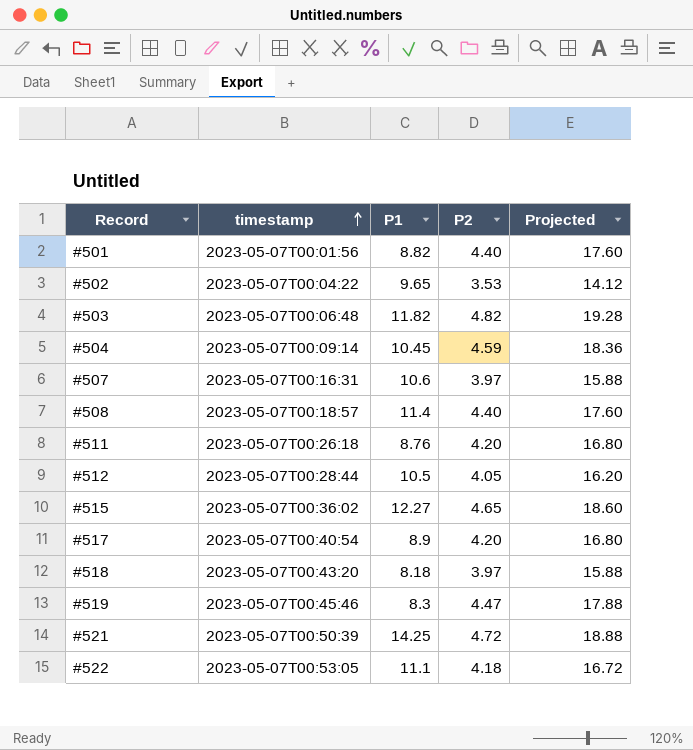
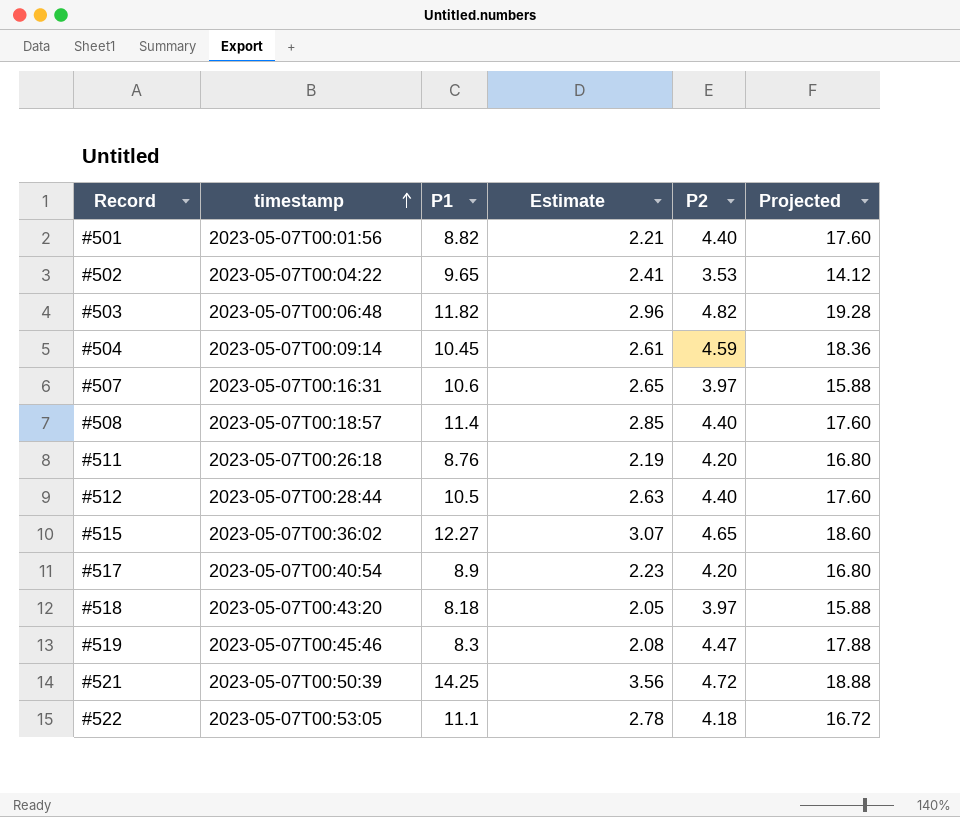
column Estimate | formula: none -> [P1] * 0.25
#512 | P2: 4.05 -> 4.40
#512 | Projected: 16.20 -> 17.60

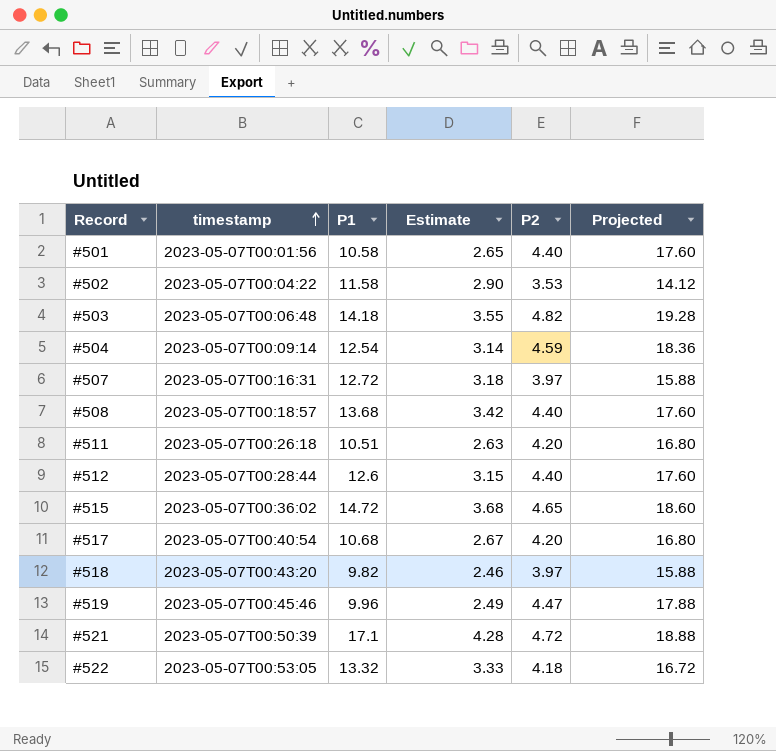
#501 | P1: 8.82 -> 10.58
#501 | Estimate: 2.21 -> 2.65
#502 | P1: 9.65 -> 11.58
#502 | Estimate: 2.41 -> 2.90
#503 | P1: 11.82 -> 14.18
#503 | Estimate: 2.96 -> 3.55
#504 | P1: 10.45 -> 12.54
#504 | Estimate: 2.61 -> 3.14
#507 | P1: 10.6 -> 12.72
#507 | Estimate: 2.65 -> 3.18
#508 | P1: 11.4 -> 13.68
#508 | Estimate: 2.85 -> 3.42
#511 | P1: 8.76 -> 10.51
#511 | Estimate: 2.19 -> 2.63
#512 | P1: 10.5 -> 12.6
#512 | Estimate: 2.63 -> 3.15
#515 | P1: 12.27 -> 14.72
#515 | Estimate: 3.07 -> 3.68
#517 | P1: 8.9 -> 10.68
#517 | Estimate: 2.23 -> 2.67
#518 | P1: 8.18 -> 9.82
#518 | Estimate: 2.05 -> 2.46
#519 | P1: 8.3 -> 9.96
#519 | Estimate: 2.08 -> 2.49
#521 | P1: 14.25 -> 17.1
#521 | Estimate: 3.56 -> 4.28
#522 | P1: 11.1 -> 13.32
#522 | Estimate: 2.78 -> 3.33

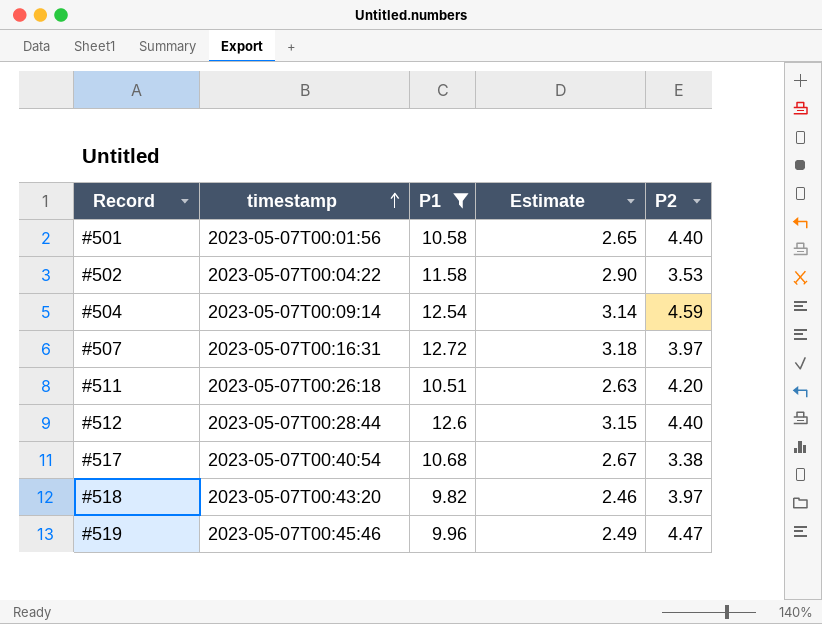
filter: none -> P1 <= 12.72
column Projected | formula: [P2] * 4 -> none
#517 | P2: 4.20 -> 3.38

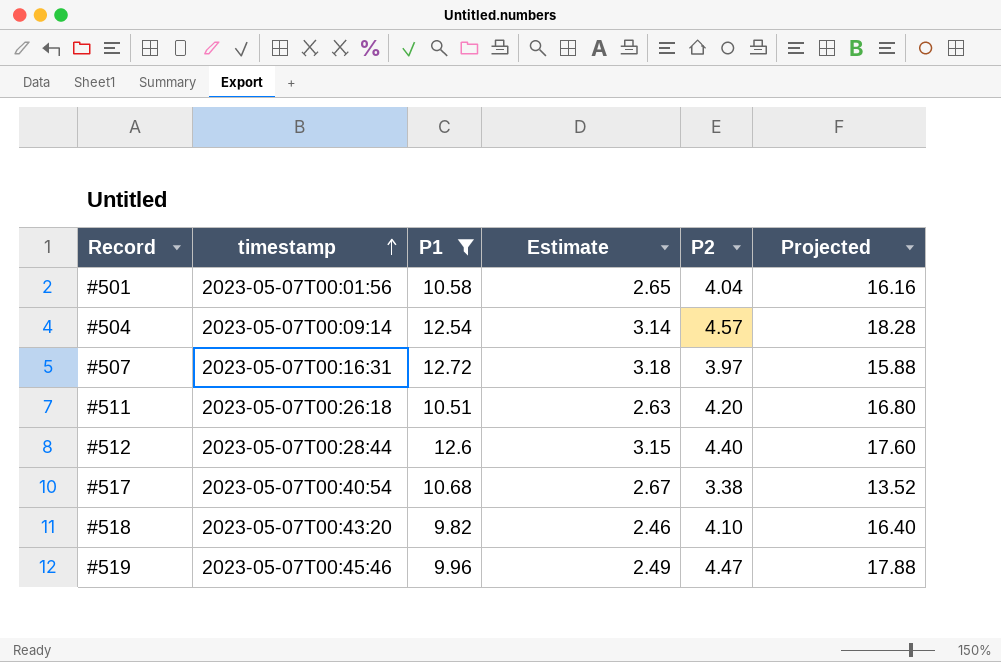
column Projected | formula: none -> [P2] * 4
row #502: 2023-05-07T00:04:22 | 11.58 | 2.90 | 3.53 -> none
#501 | P2: 4.40 -> 4.04
#504 | P2: 4.59 -> 4.57
#518 | P2: 3.97 -> 4.10

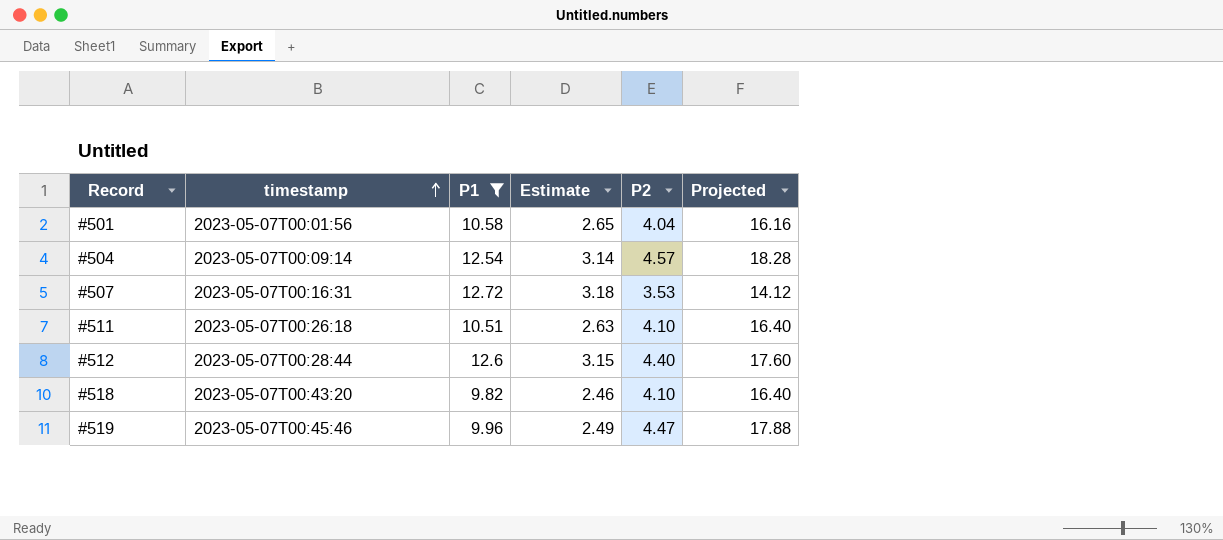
row #517: 2023-05-07T00:40:54 | 10.68 | 2.67 | 3.38 | 13.52 -> none
#507 | P2: 3.97 -> 3.53
#507 | Projected: 15.88 -> 14.12
#511 | P2: 4.20 -> 4.10
#511 | Projected: 16.80 -> 16.40

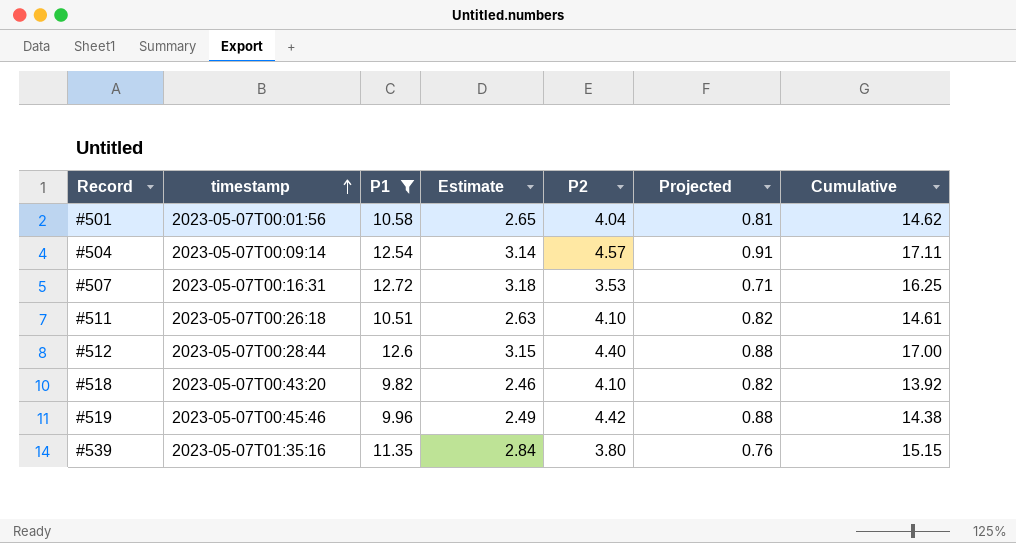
column Projected | formula: [P2] * 4 -> [P2] * 0.2
column Cumulative | formula: none -> [P1] + [P2]
#519 | P2: 4.47 -> 4.42
row #539: none -> 2023-05-07T01:35:16 | 11.35 | 2.84 | 3.80 | 0.76 | 15.15

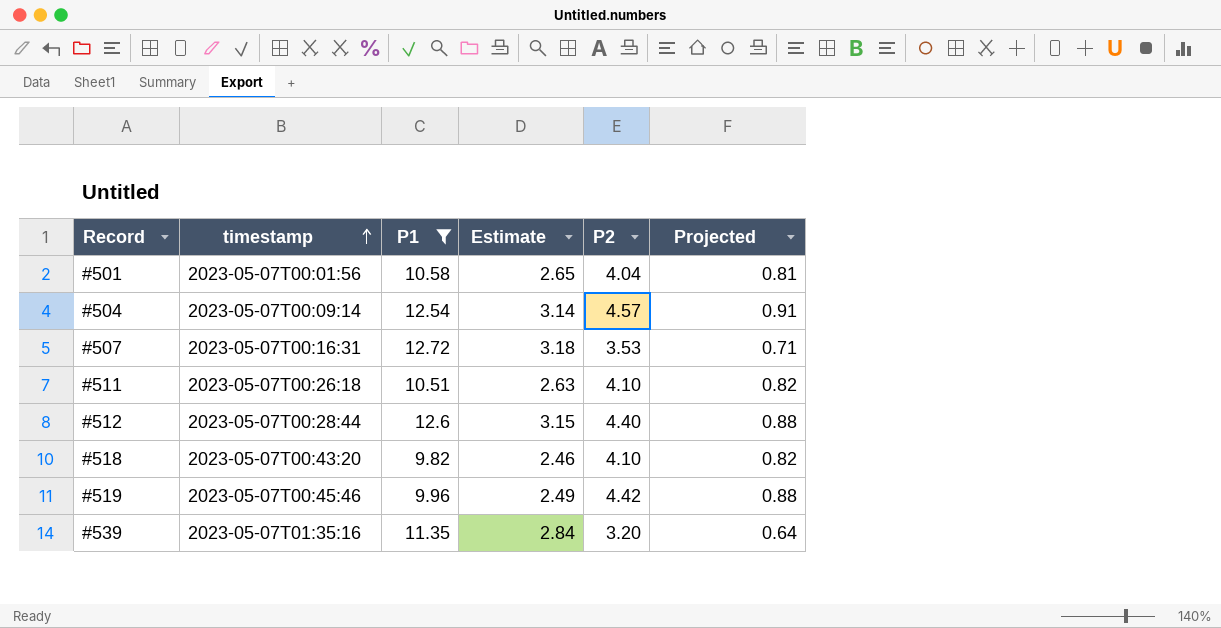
column Cumulative | formula: [P1] + [P2] -> none
#539 | P2: 3.80 -> 3.20
#539 | Projected: 0.76 -> 0.64

